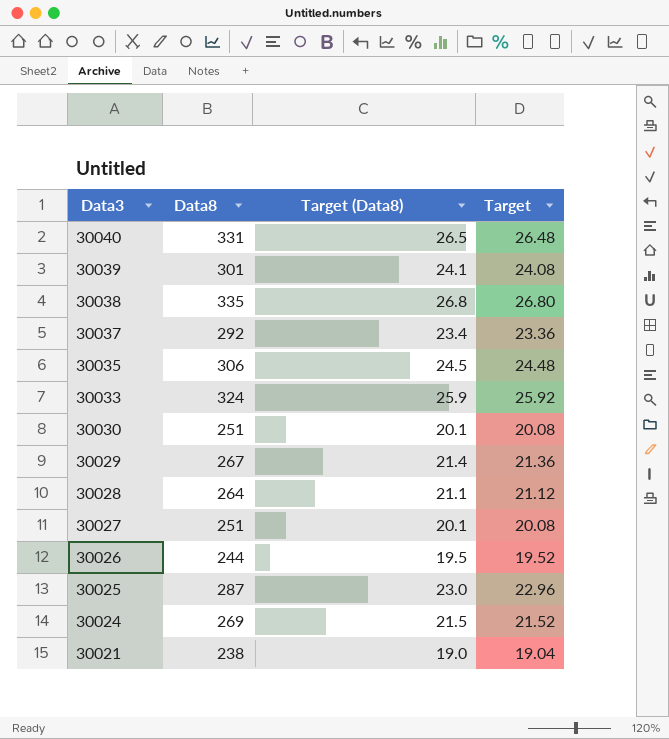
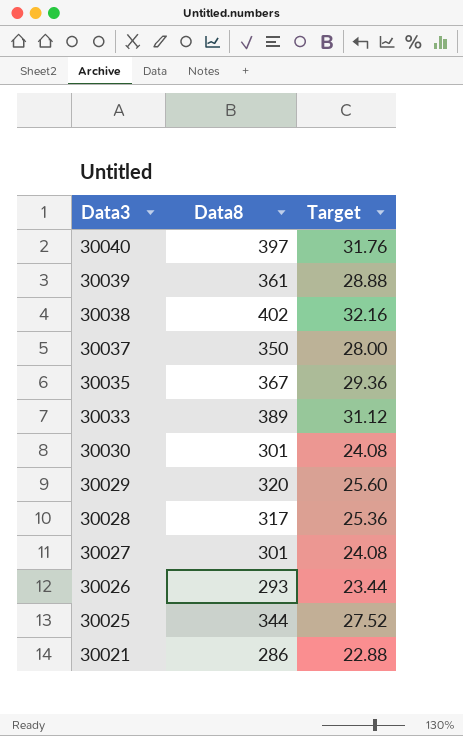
column Target (Data8) | formula: [Data8] * 0.08 -> none
row 30024: 269 | 21.5 | 21.52 -> none
30040 | Data8: 331 -> 397
30040 | Target: 26.48 -> 31.76
30039 | Data8: 301 -> 361
30039 | Target: 24.08 -> 28.88
30038 | Data8: 335 -> 402
30038 | Target: 26.80 -> 32.16
30037 | Data8: 292 -> 350
30037 | Target: 23.36 -> 28.00
30035 | Data8: 306 -> 367
30035 | Target: 24.48 -> 29.36
30033 | Data8: 324 -> 389
30033 | Target: 25.92 -> 31.12
30030 | Data8: 251 -> 301
30030 | Target: 20.08 -> 24.08
30029 | Data8: 267 -> 320
30029 | Target: 21.36 -> 25.60
30028 | Data8: 264 -> 317
30028 | Target: 21.12 -> 25.36
30027 | Data8: 251 -> 301
30027 | Target: 20.08 -> 24.08
30026 | Data8: 244 -> 293
30026 | Target: 19.52 -> 23.44
30025 | Data8: 287 -> 344
30025 | Target: 22.96 -> 27.52
30021 | Data8: 238 -> 286
30021 | Target: 19.04 -> 22.88

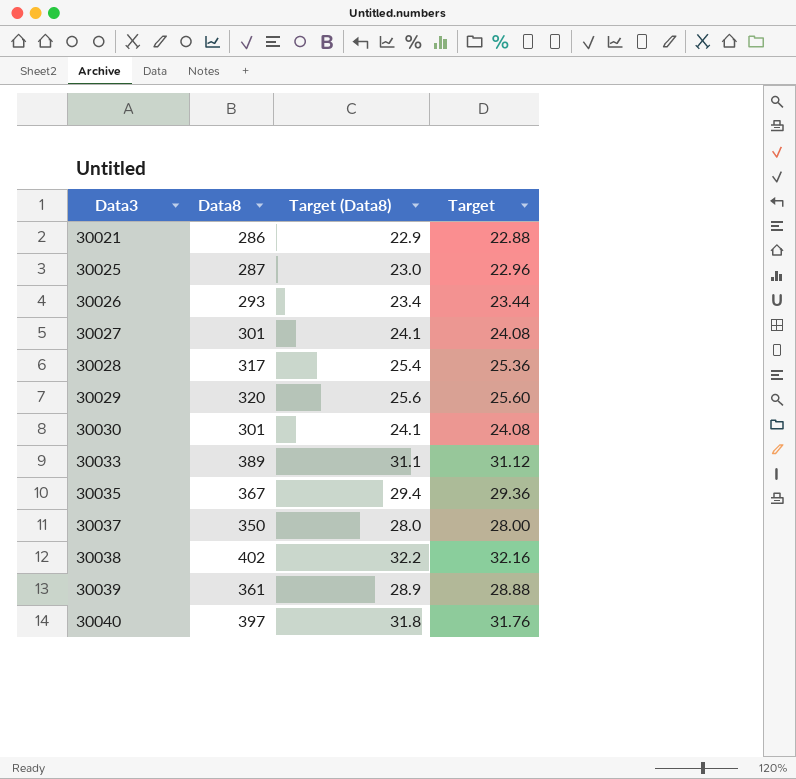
row order: Data3 descending -> Data3 ascending
column Target (Data8) | formula: none -> [Data8] * 0.08
30025 | Data8: 344 -> 287
30025 | Target: 27.52 -> 22.96

